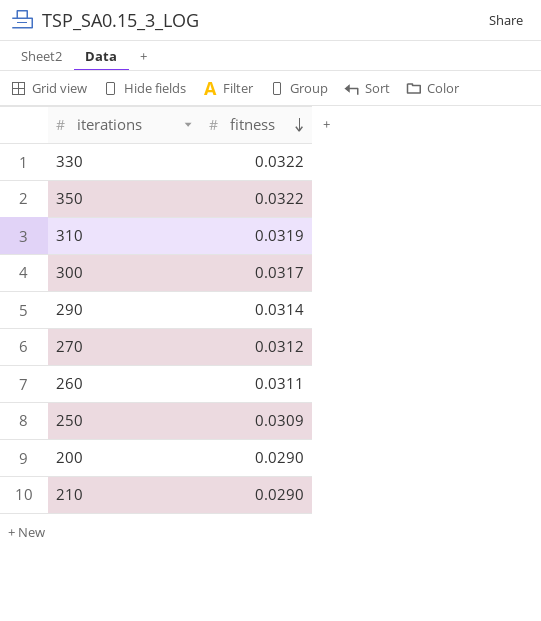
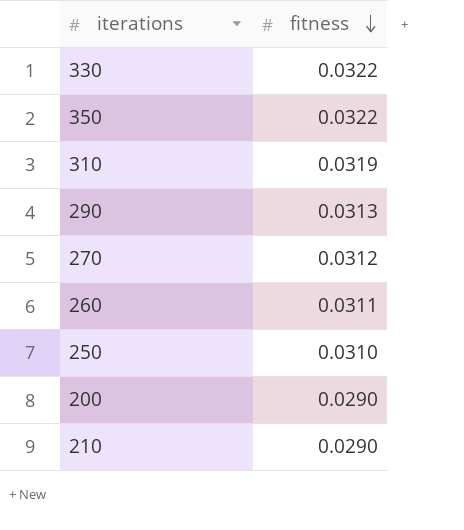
row 300: 0.0317 -> none
290 | fitness: 0.0314 -> 0.0313
250 | fitness: 0.0309 -> 0.0310

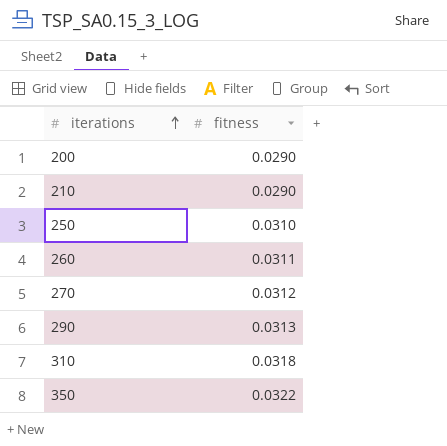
row order: fitness descending -> iterations ascending
row 330: 0.0322 -> none
310 | fitness: 0.0319 -> 0.0318

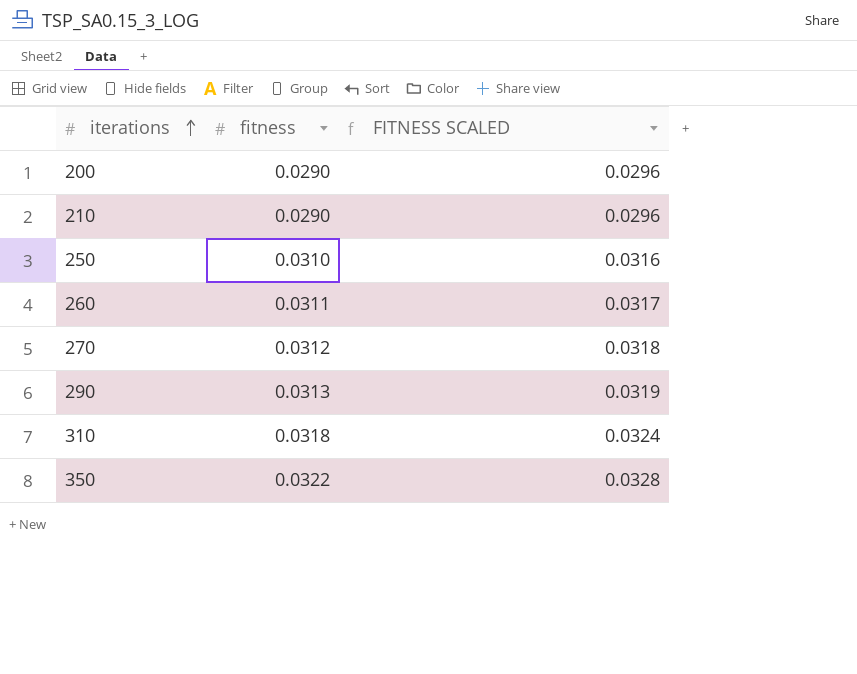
column FITNESS SCALED | formula: none -> [fitness] * 1.02

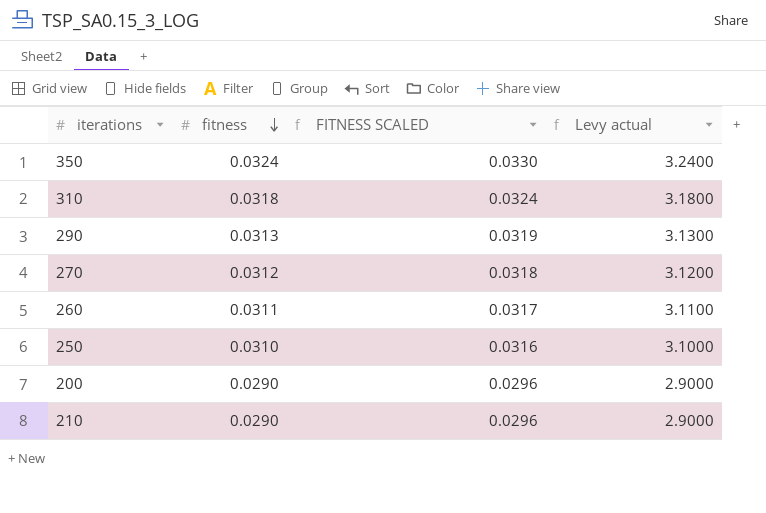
row order: iterations ascending -> fitness descending
column Levy actual | formula: none -> [fitness] * 100
350 | fitness: 0.0322 -> 0.0324
350 | FITNESS SCALED: 0.0328 -> 0.0330

